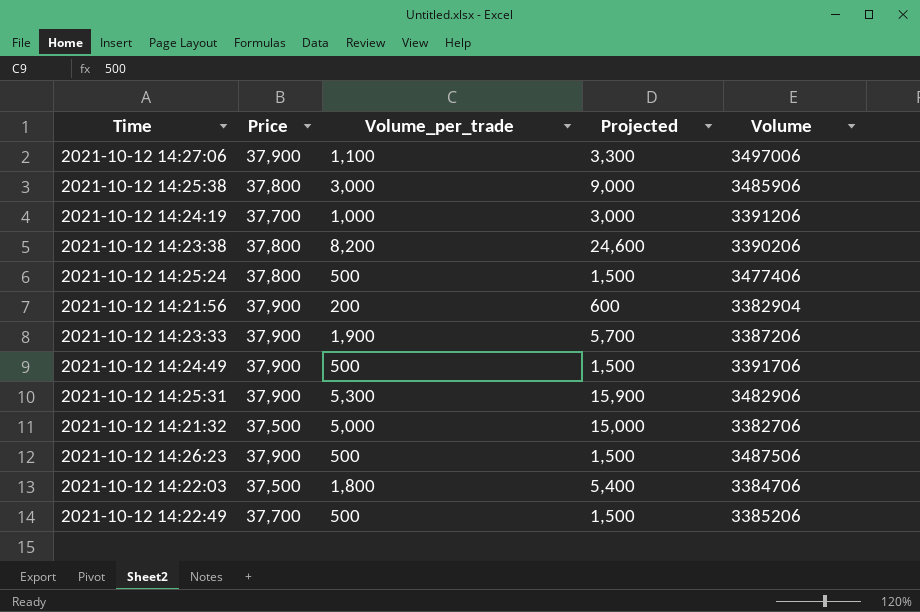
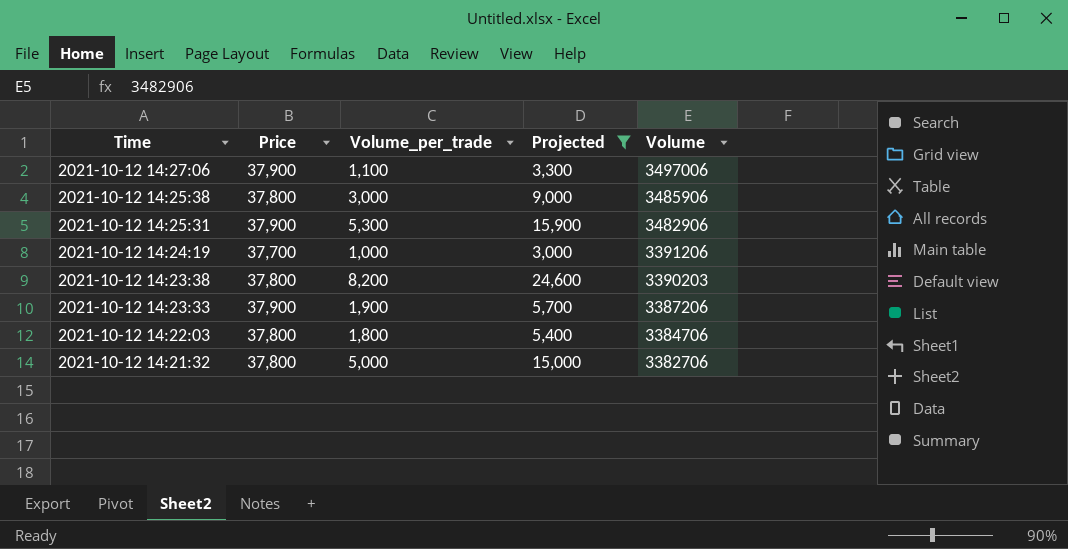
filter: none -> Projected >= 3,000
row order: none -> Time descending
2021-10-12 14:23:38 | Volume: 3390206 -> 3390203
2021-10-12 14:22:03 | Price: 37,500 -> 37,800
2021-10-12 14:21:32 | Price: 37,500 -> 37,800

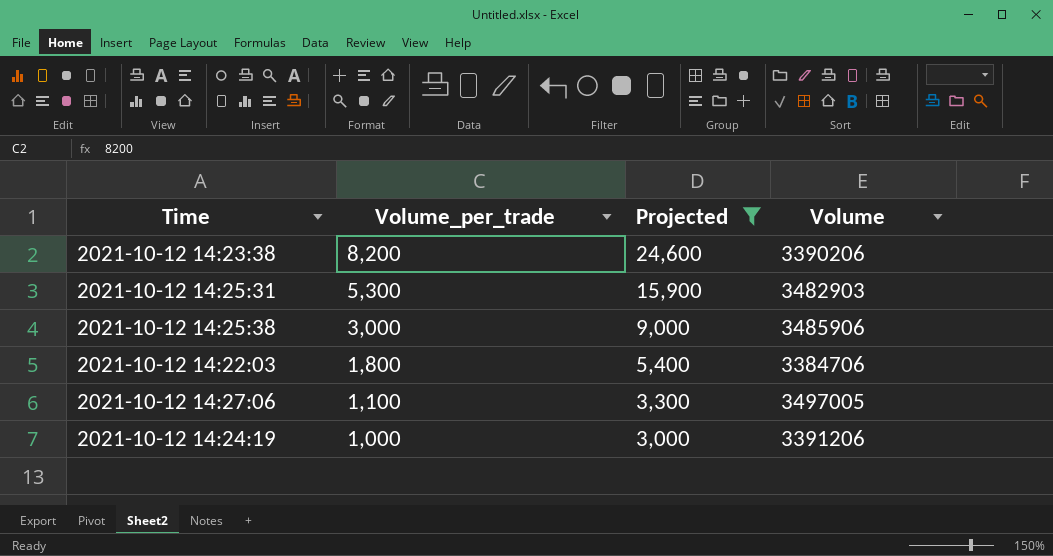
row order: Time descending -> Volume_per_trade descending
column Price | position: 2 -> none
row 2021-10-12 14:23:33: 37,900 | 1,900 | 5,700 | 3387206 -> none
row 2021-10-12 14:21:32: 37,800 | 5,000 | 15,000 | 3382706 -> none
2021-10-12 14:23:38 | Volume: 3390203 -> 3390206
2021-10-12 14:25:31 | Volume: 3482906 -> 3482903
2021-10-12 14:27:06 | Volume: 3497006 -> 3497005

